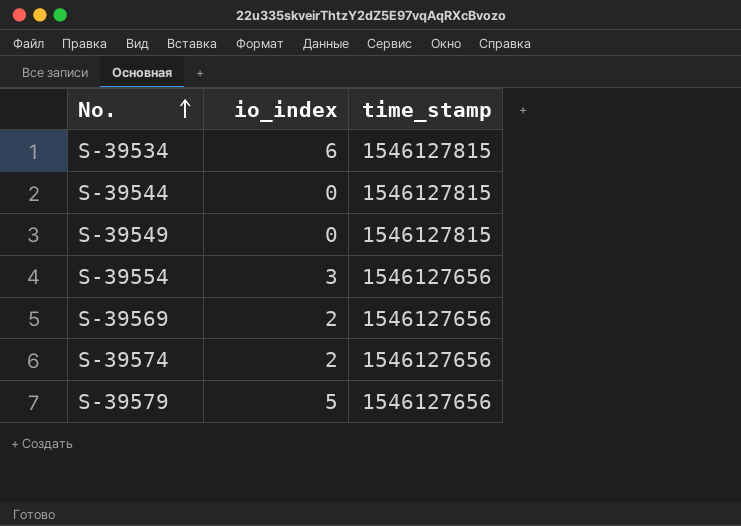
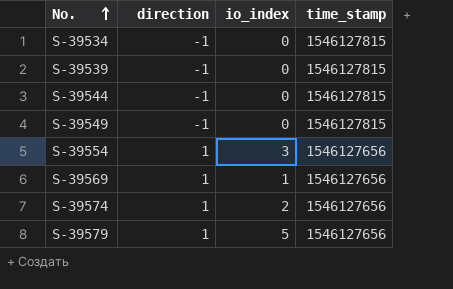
column direction | position: none -> 2
S-39534 | io_index: 6 -> 0
row S-39539: none -> -1 | 0 | 1546127815
S-39569 | io_index: 2 -> 1

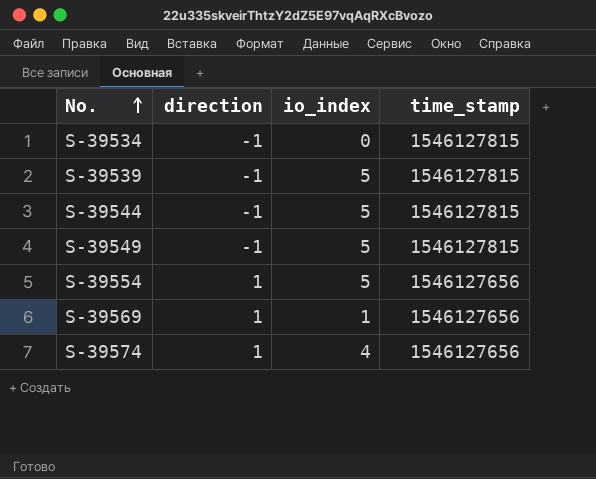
row S-39579: 1 | 5 | 1546127656 -> none
S-39539 | io_index: 0 -> 5
S-39544 | io_index: 0 -> 5
S-39549 | io_index: 0 -> 5
S-39554 | io_index: 3 -> 5
S-39574 | io_index: 2 -> 4

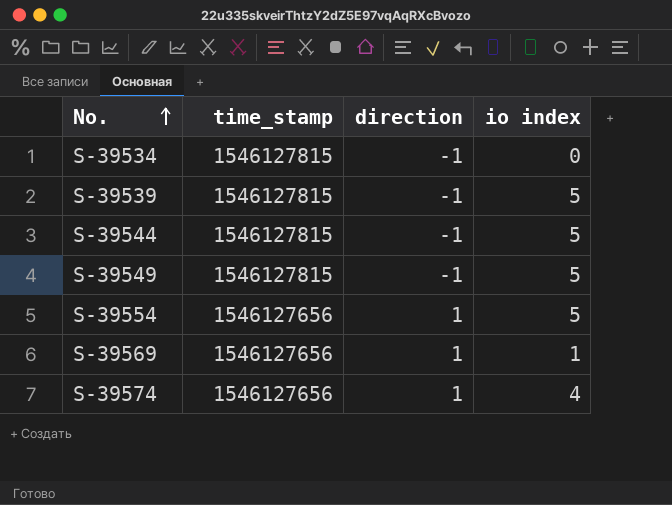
column time_stamp | position: 4 -> 2
column name: io_index -> io index

